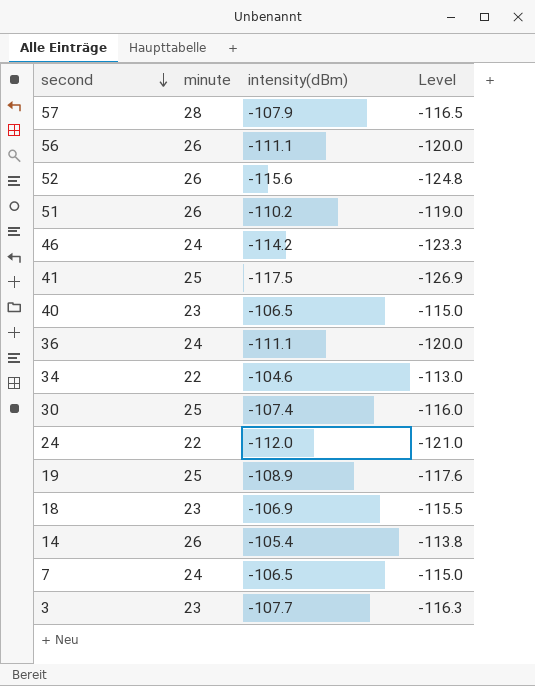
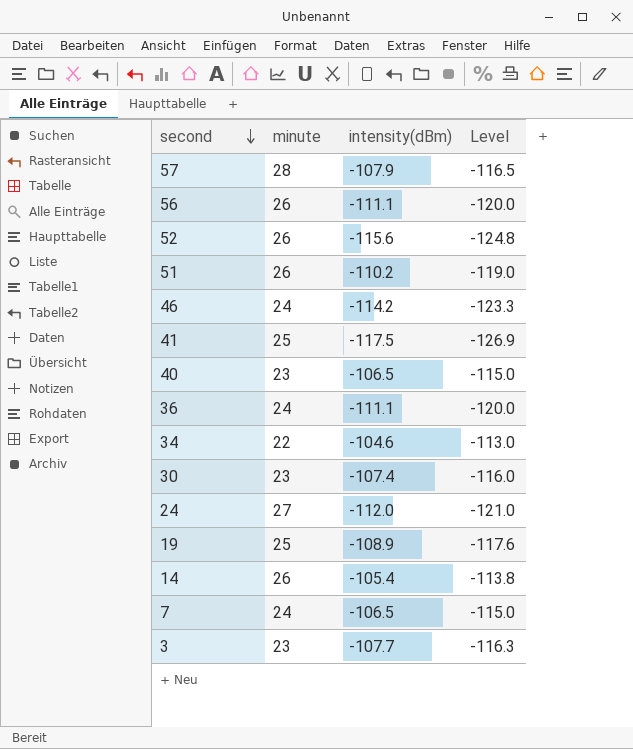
row 18: 23 | -106.9 | -115.5 -> none
30 | minute: 25 -> 23
24 | minute: 22 -> 27

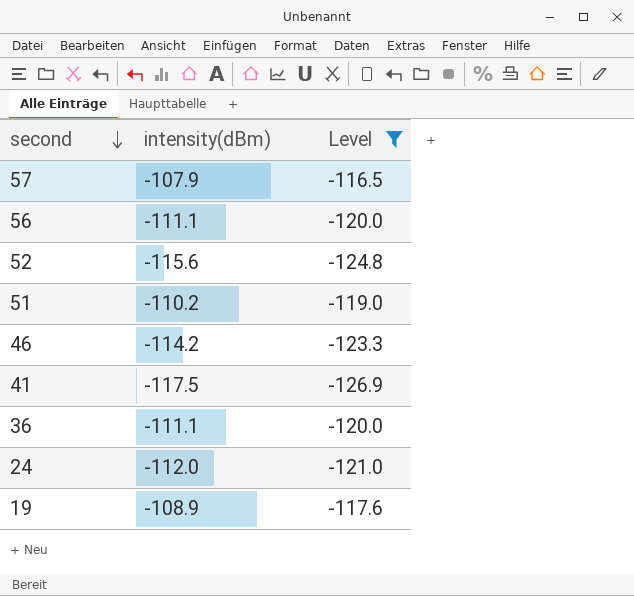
filter: none -> Level <= -116.5
column minute | position: 2 -> none

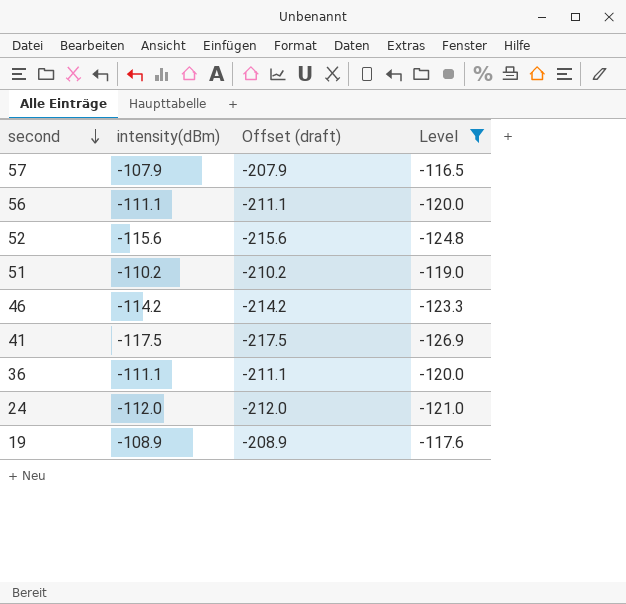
column Offset (draft) | formula: none -> [intensity(dBm)] - 100

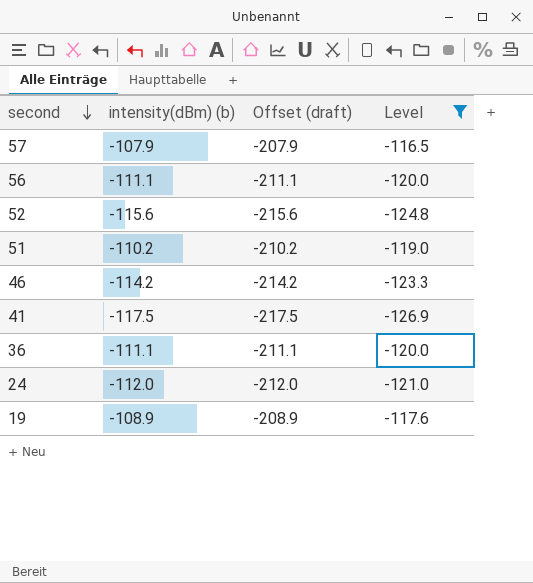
column name: intensity(dBm) -> intensity(dBm) (b)

